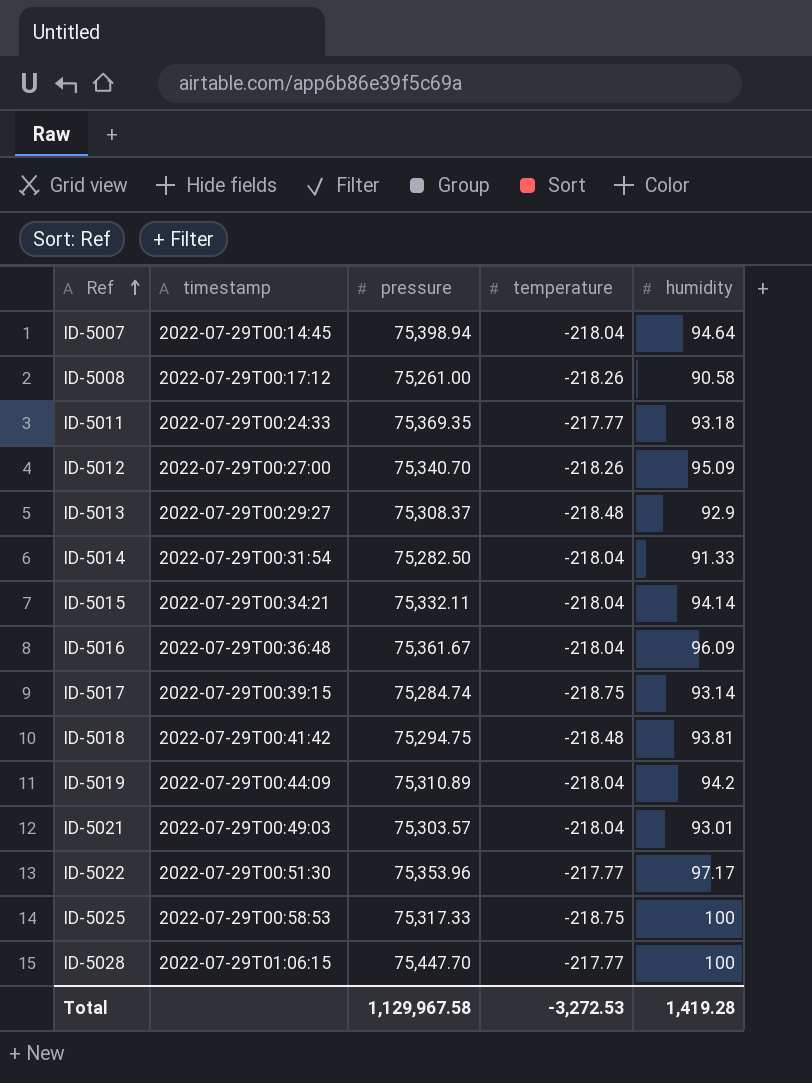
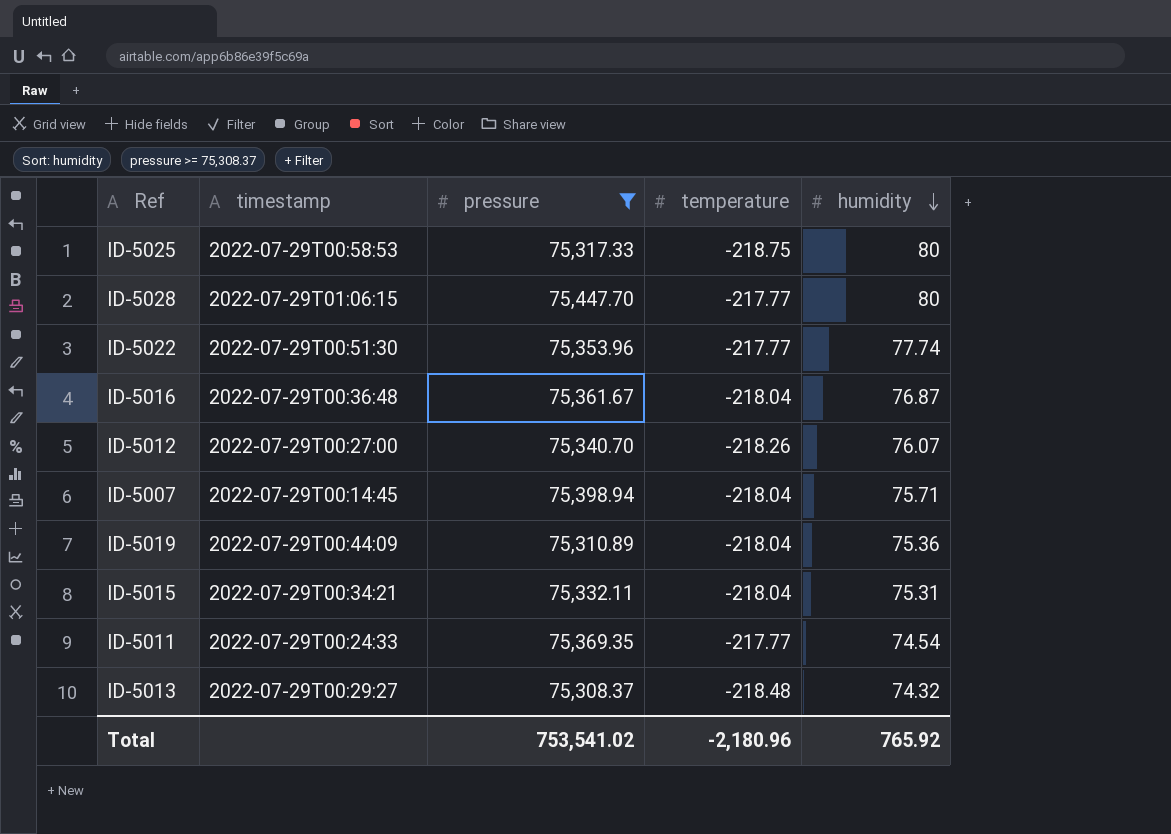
filter: none -> pressure >= 75,308.37
row order: Ref ascending -> humidity descending
ID-5025 | humidity: 100 -> 80
ID-5028 | humidity: 100 -> 80
ID-5022 | humidity: 97.17 -> 77.74
ID-5016 | humidity: 96.09 -> 76.87
ID-5012 | humidity: 95.09 -> 76.07
ID-5007 | humidity: 94.64 -> 75.71
ID-5019 | humidity: 94.2 -> 75.36
ID-5015 | humidity: 94.14 -> 75.31
ID-5011 | humidity: 93.18 -> 74.54
ID-5013 | humidity: 92.9 -> 74.32
Total | pressure: 1,129,967.58 -> 753,541.02
Total | temperature: -3,272.53 -> -2,180.96
Total | humidity: 1,419.28 -> 765.92

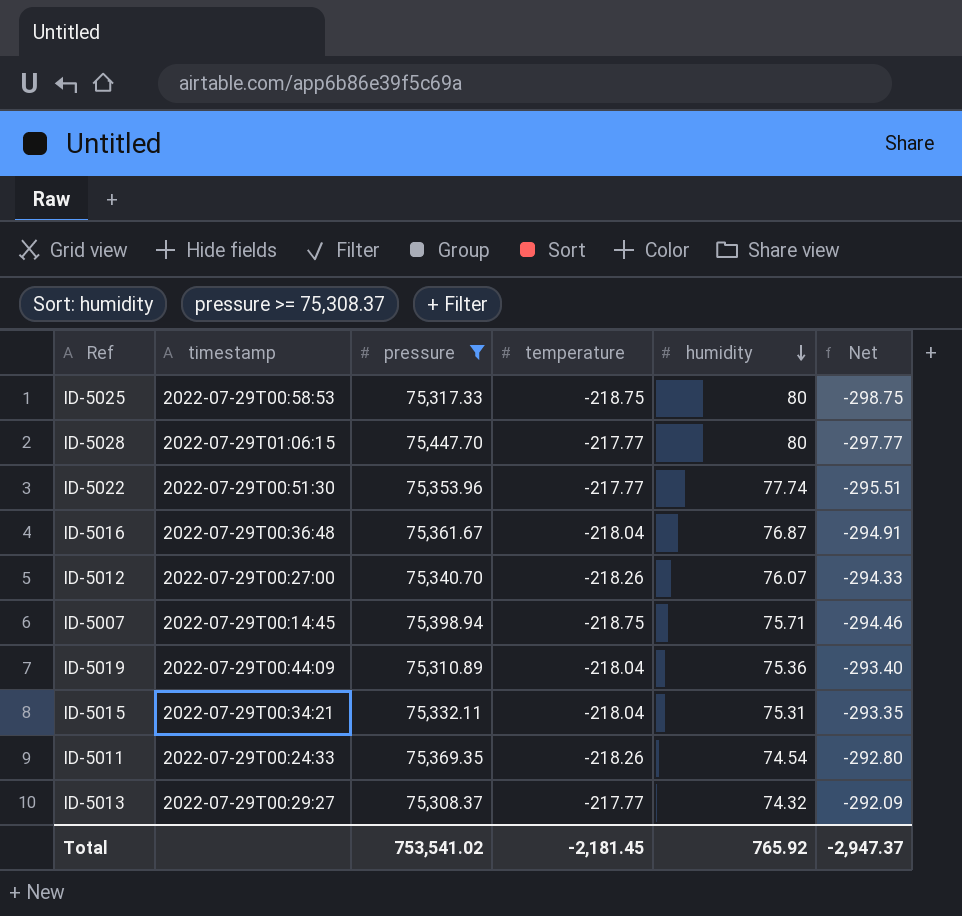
column Net | formula: none -> [temperature] - [humidity]
ID-5007 | temperature: -218.04 -> -218.75
ID-5011 | temperature: -217.77 -> -218.26
ID-5013 | temperature: -218.48 -> -217.77
Total | temperature: -2,180.96 -> -2,181.45

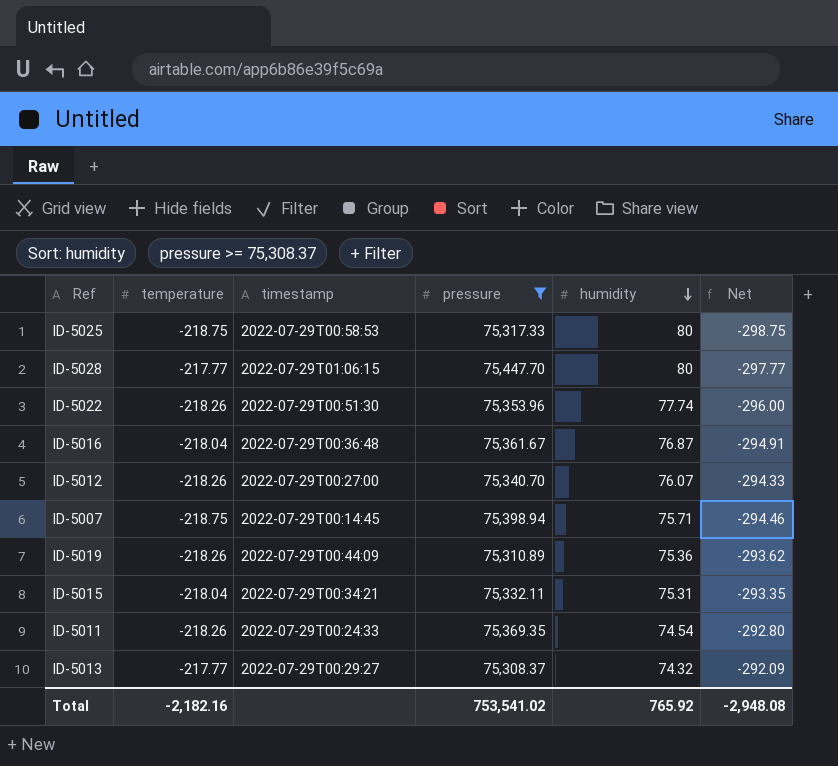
column temperature | position: 4 -> 2
ID-5022 | temperature: -217.77 -> -218.26
ID-5022 | Net: -295.51 -> -296.00
ID-5019 | temperature: -218.04 -> -218.26
ID-5019 | Net: -293.40 -> -293.62
Total | temperature: -2,181.45 -> -2,182.16
Total | Net: -2,947.37 -> -2,948.08

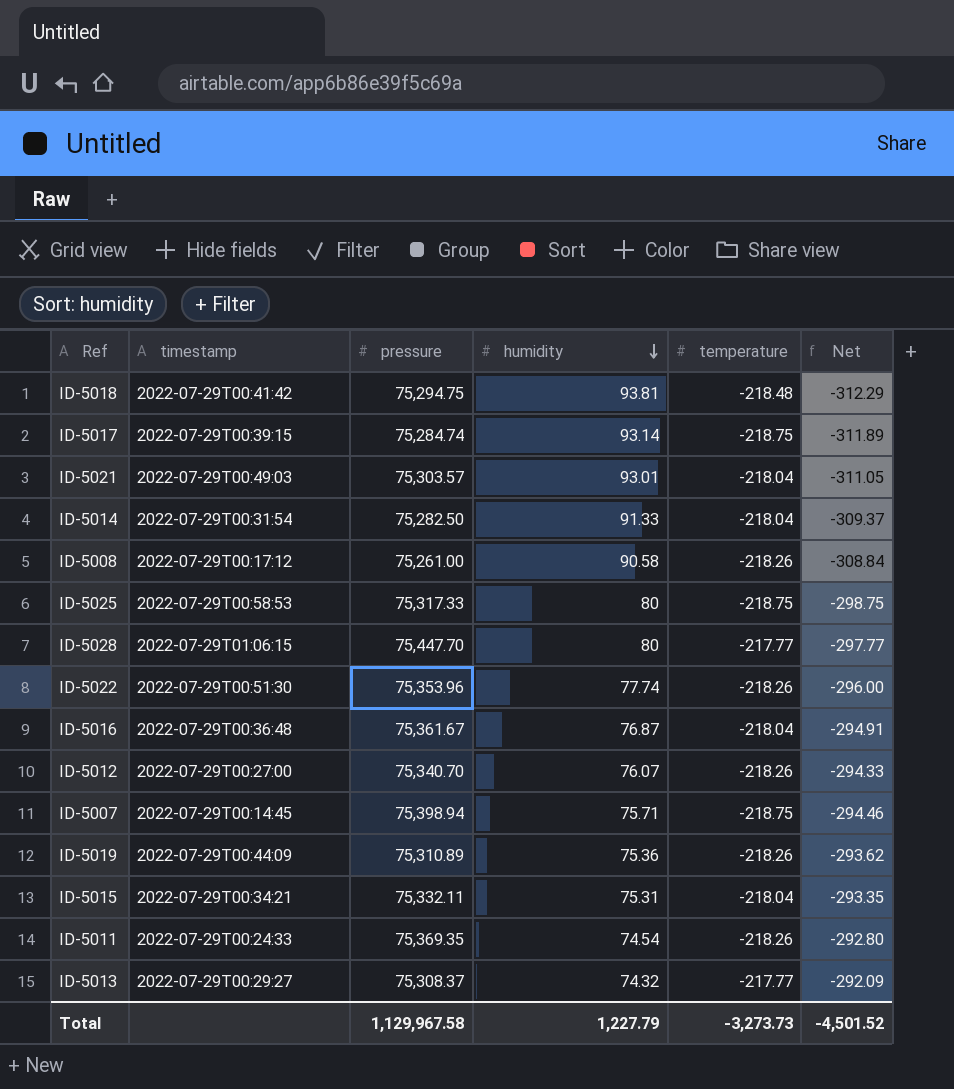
filter: pressure >= 75,308.37 -> none
column temperature | position: 2 -> 5
Total | pressure: 753,541.02 -> 1,129,967.58
Total | humidity: 765.92 -> 1,227.79
Total | temperature: -2,182.16 -> -3,273.73
Total | Net: -2,948.08 -> -4,501.52

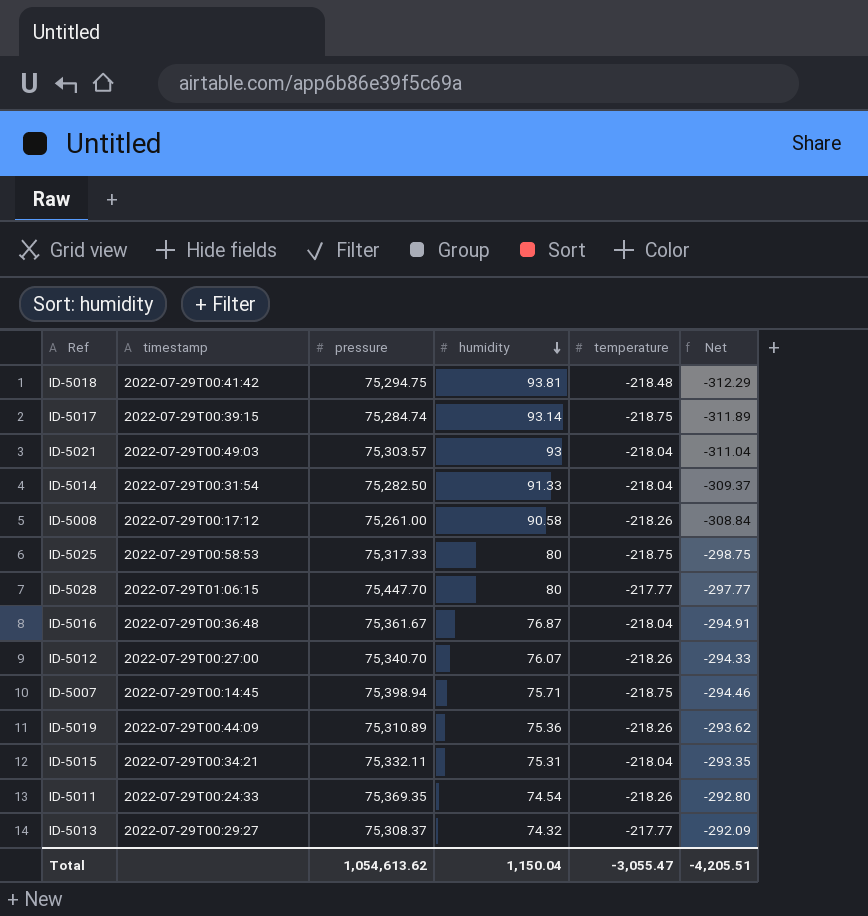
row ID-5022: 2022-07-29T00:51:30 | 75,353.96 | 77.74 | -218.26 | -296.00 -> none
ID-5021 | humidity: 93.01 -> 93
ID-5021 | Net: -311.05 -> -311.04
Total | pressure: 1,129,967.58 -> 1,054,613.62
Total | humidity: 1,227.79 -> 1,150.04
Total | temperature: -3,273.73 -> -3,055.47
Total | Net: -4,501.52 -> -4,205.51

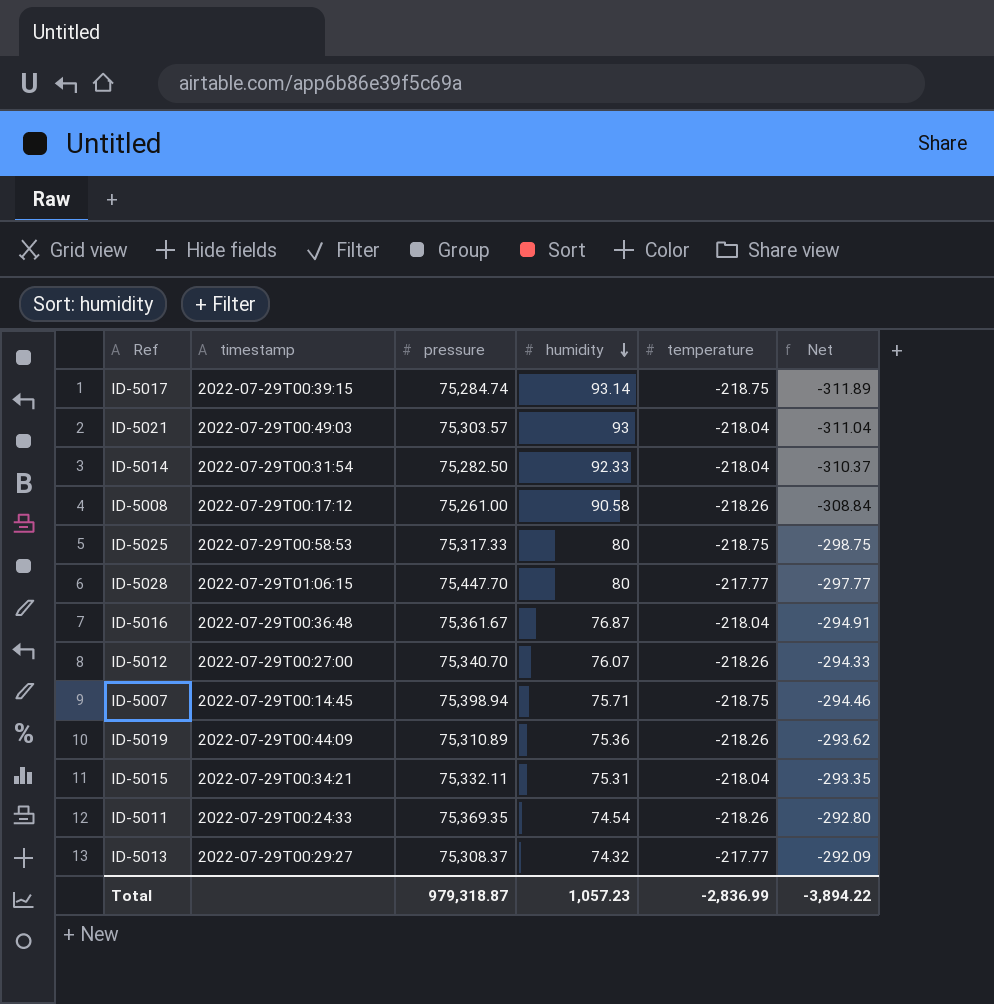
row ID-5018: 2022-07-29T00:41:42 | 75,294.75 | 93.81 | -218.48 | -312.29 -> none
ID-5014 | humidity: 91.33 -> 92.33
ID-5014 | Net: -309.37 -> -310.37
Total | pressure: 1,054,613.62 -> 979,318.87
Total | humidity: 1,150.04 -> 1,057.23
Total | temperature: -3,055.47 -> -2,836.99
Total | Net: -4,205.51 -> -3,894.22

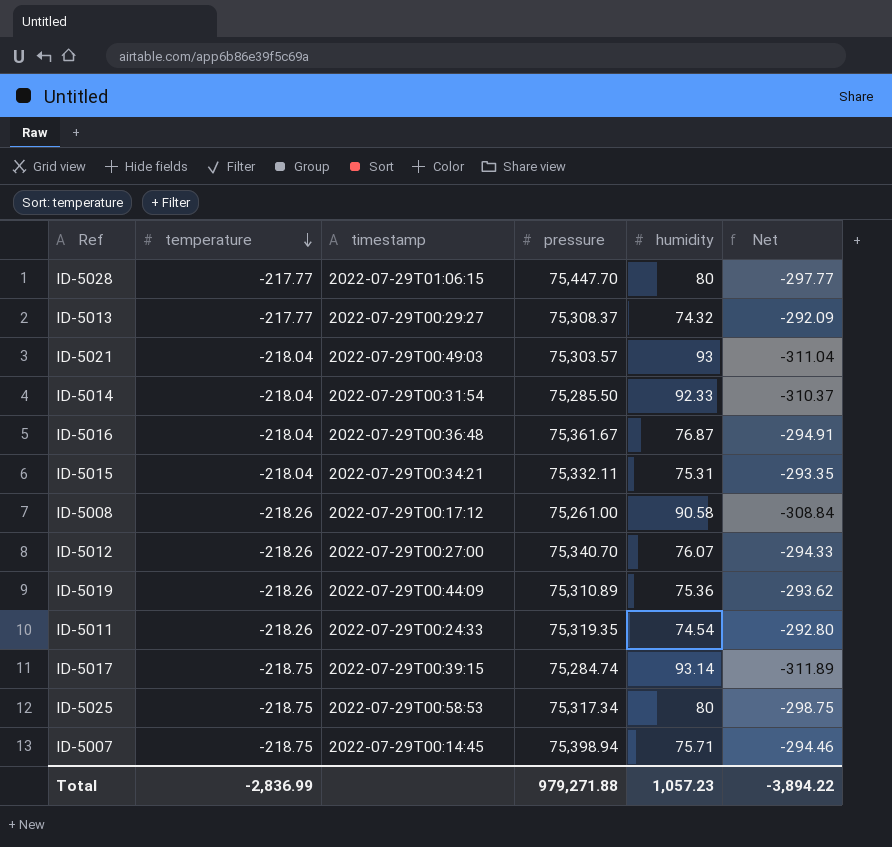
row order: humidity descending -> temperature descending
column temperature | position: 5 -> 2
ID-5014 | pressure: 75,282.50 -> 75,285.50
ID-5011 | pressure: 75,369.35 -> 75,319.35
ID-5025 | pressure: 75,317.33 -> 75,317.34
Total | pressure: 979,318.87 -> 979,271.88

